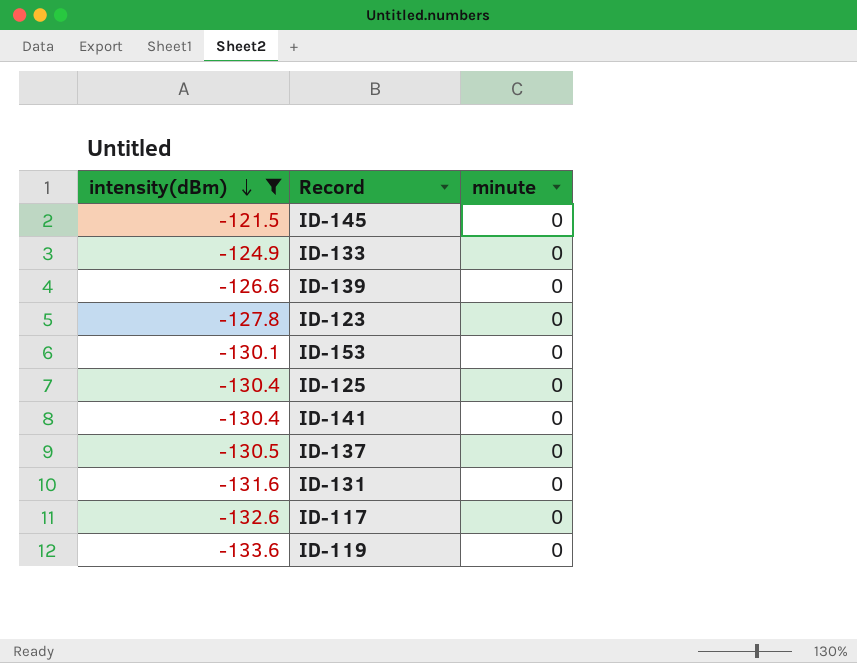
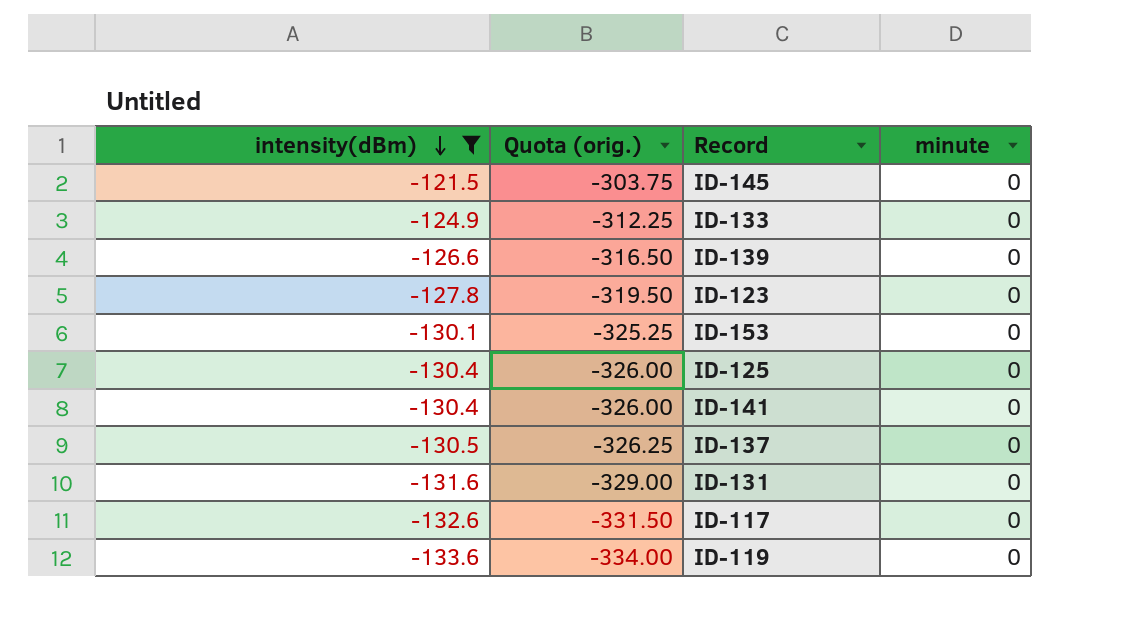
column Quota (orig.) | formula: none -> [intensity(dBm)] * 2.5

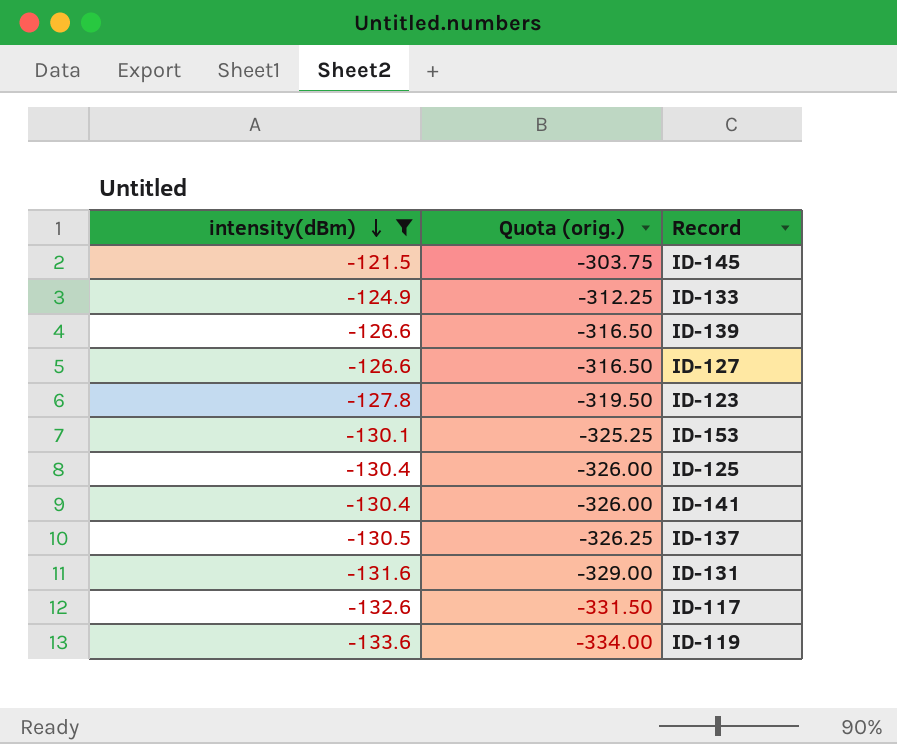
column minute | position: 4 -> none
row ID-127: none -> -126.6 | -316.50

